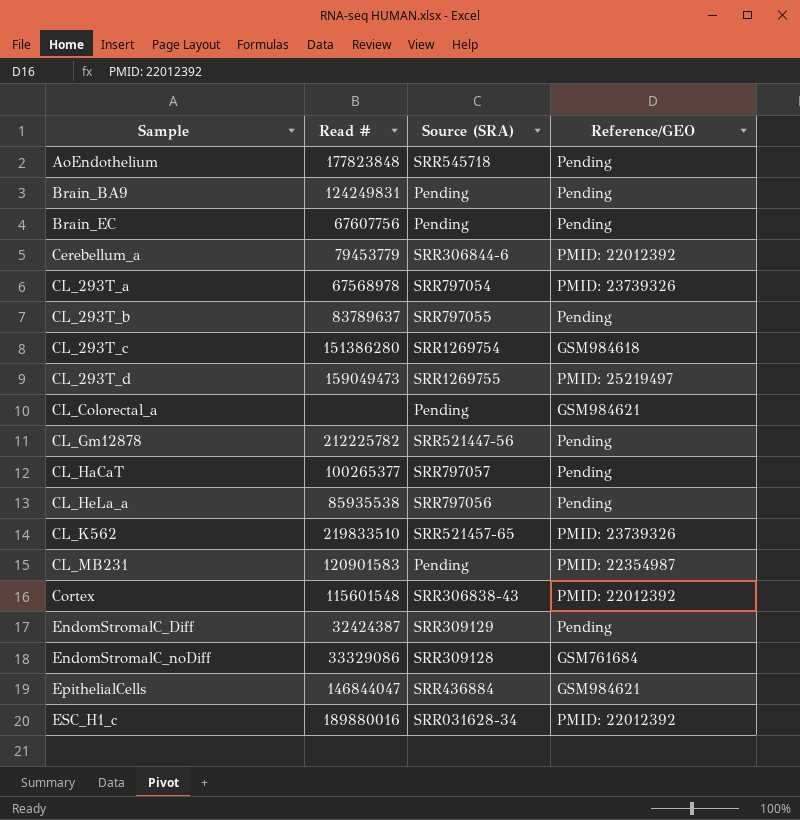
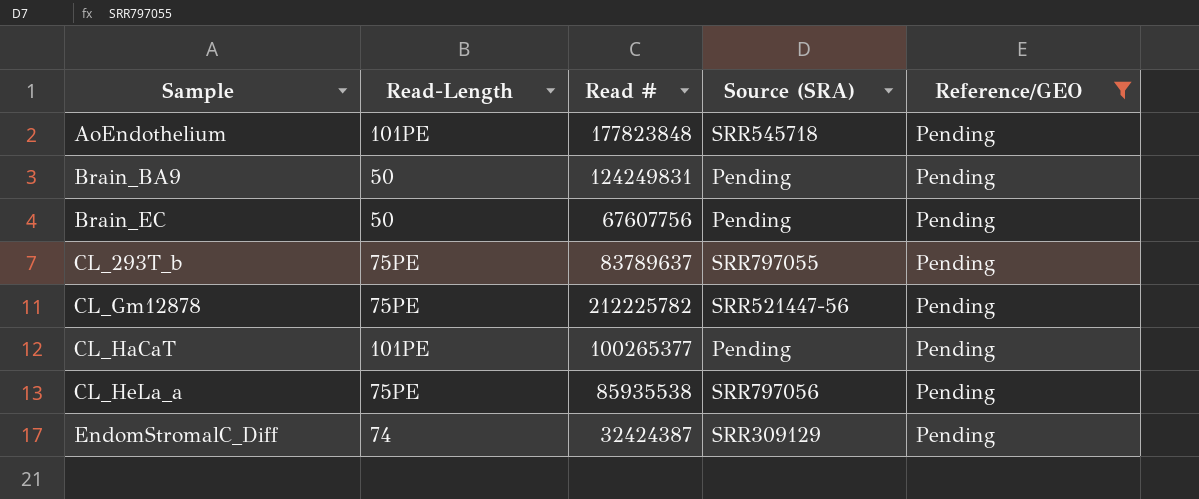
filter: none -> Reference/GEO = Pending
column Read-Length | position: none -> 2
CL_HaCaT | Source (SRA): SRR797057 -> Pending

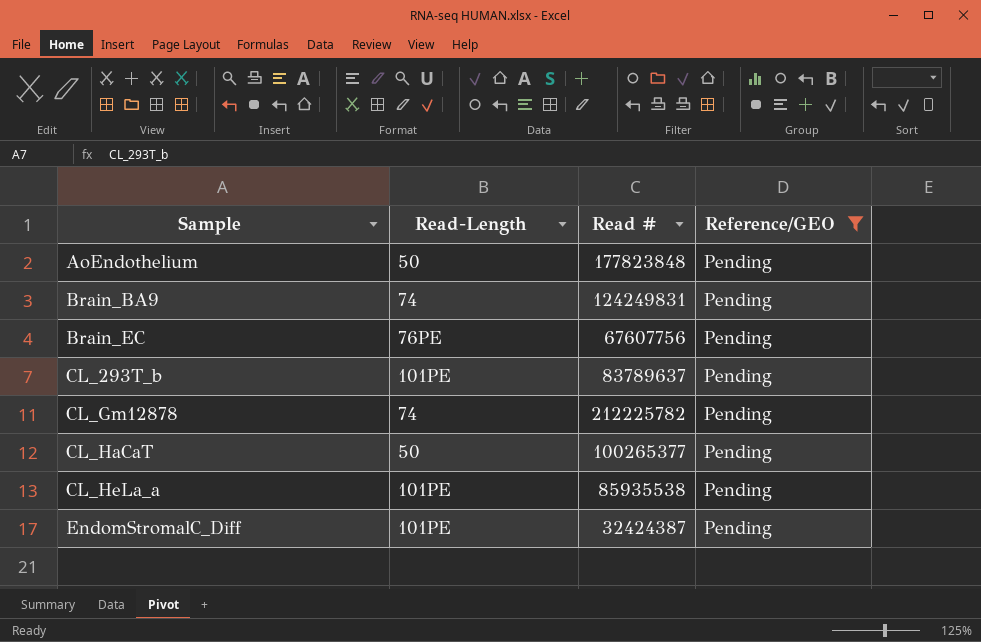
column Source (SRA) | position: 4 -> none
AoEndothelium | Read-Length: 101PE -> 50
Brain_BA9 | Read-Length: 50 -> 74
Brain_EC | Read-Length: 50 -> 76PE
CL_293T_b | Read-Length: 75PE -> 101PE
CL_Gm12878 | Read-Length: 75PE -> 74
CL_HaCaT | Read-Length: 101PE -> 50
CL_HeLa_a | Read-Length: 75PE -> 101PE
EndomStromalC_Diff | Read-Length: 74 -> 101PE

